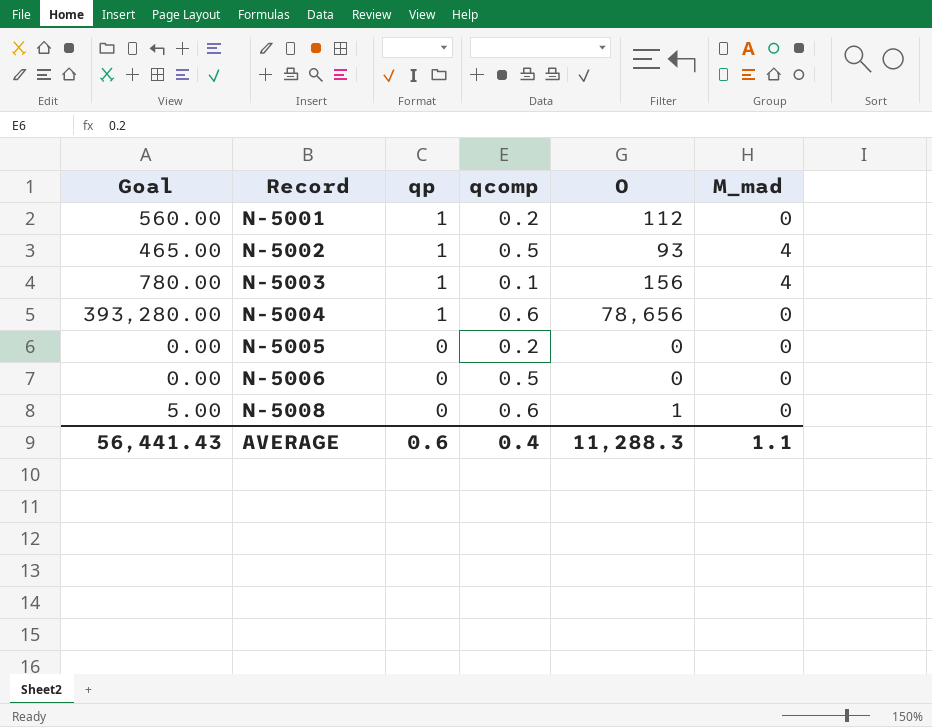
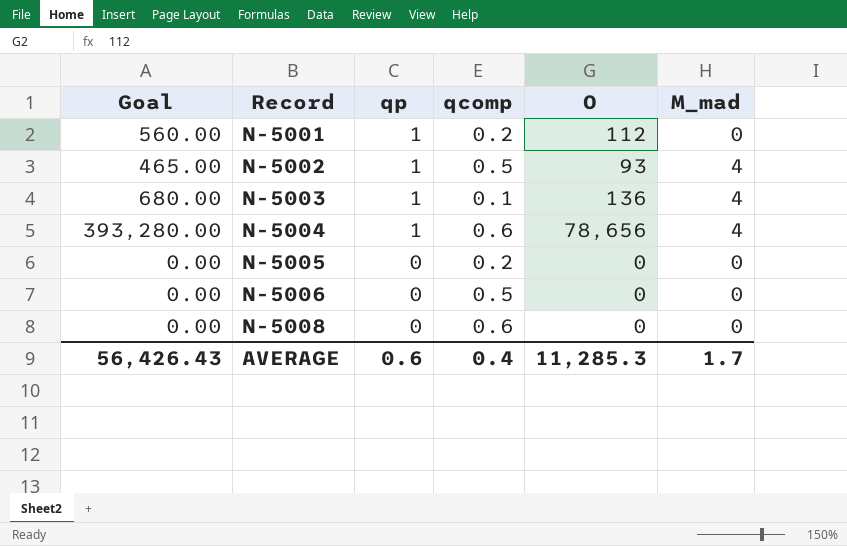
N-5003 | Goal: 780.00 -> 680.00
N-5003 | O: 156 -> 136
N-5004 | M_mad: 0 -> 4
N-5008 | Goal: 5.00 -> 0.00
N-5008 | O: 1 -> 0
AVERAGE | Goal: 56,441.43 -> 56,426.43
AVERAGE | O: 11,288.3 -> 11,285.3
AVERAGE | M_mad: 1.1 -> 1.7

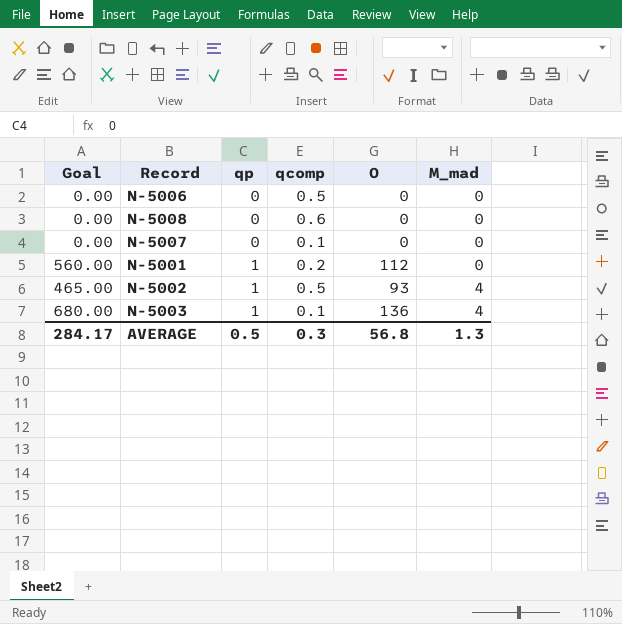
row order: Record ascending -> qp ascending
row N-5004: 393,280.00 | 1 | 0.6 | 78,656 | 4 -> none
row N-5005: 0.00 | 0 | 0.2 | 0 | 0 -> none
row N-5007: none -> 0.00 | 0 | 0.1 | 0 | 0
AVERAGE | Goal: 56,426.43 -> 284.17
AVERAGE | qp: 0.6 -> 0.5
AVERAGE | qcomp: 0.4 -> 0.3
AVERAGE | O: 11,285.3 -> 56.8
AVERAGE | M_mad: 1.7 -> 1.3

